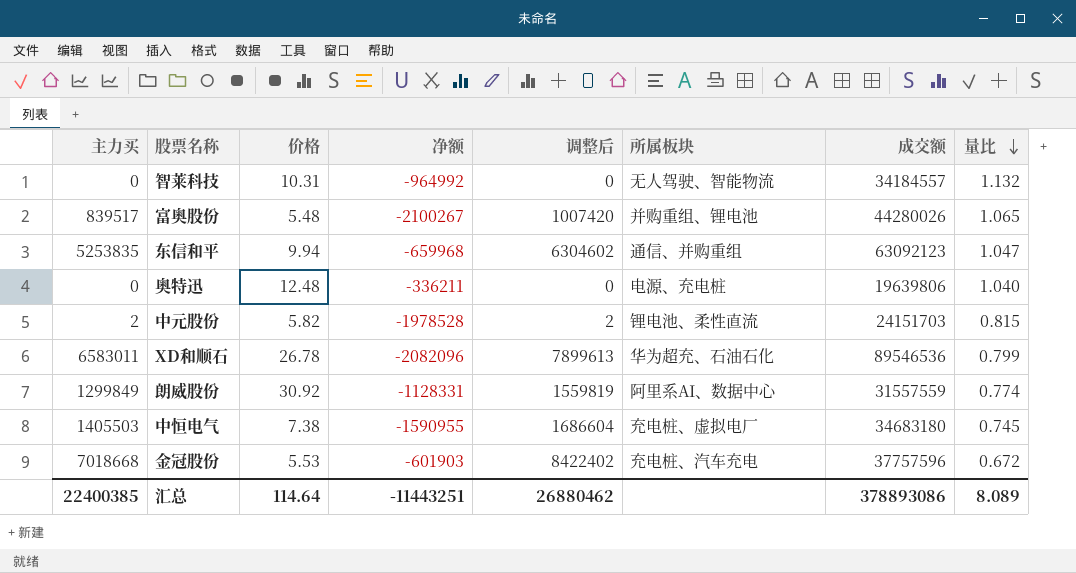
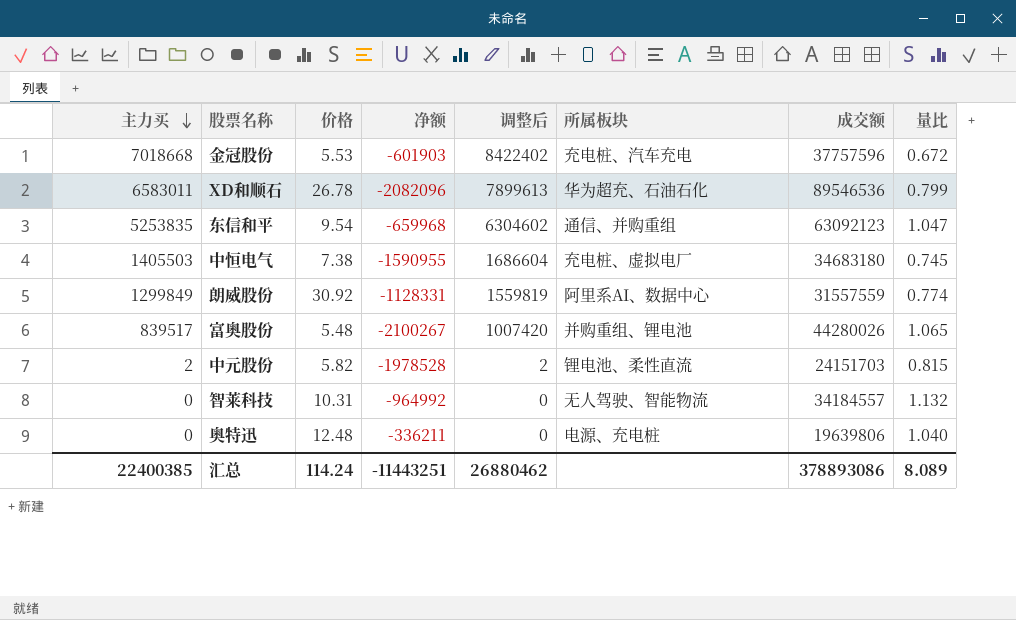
row order: 量比 descending -> 主力买 descending
东信和平 | 价格: 9.94 -> 9.54
汇总 | 价格: 114.64 -> 114.24

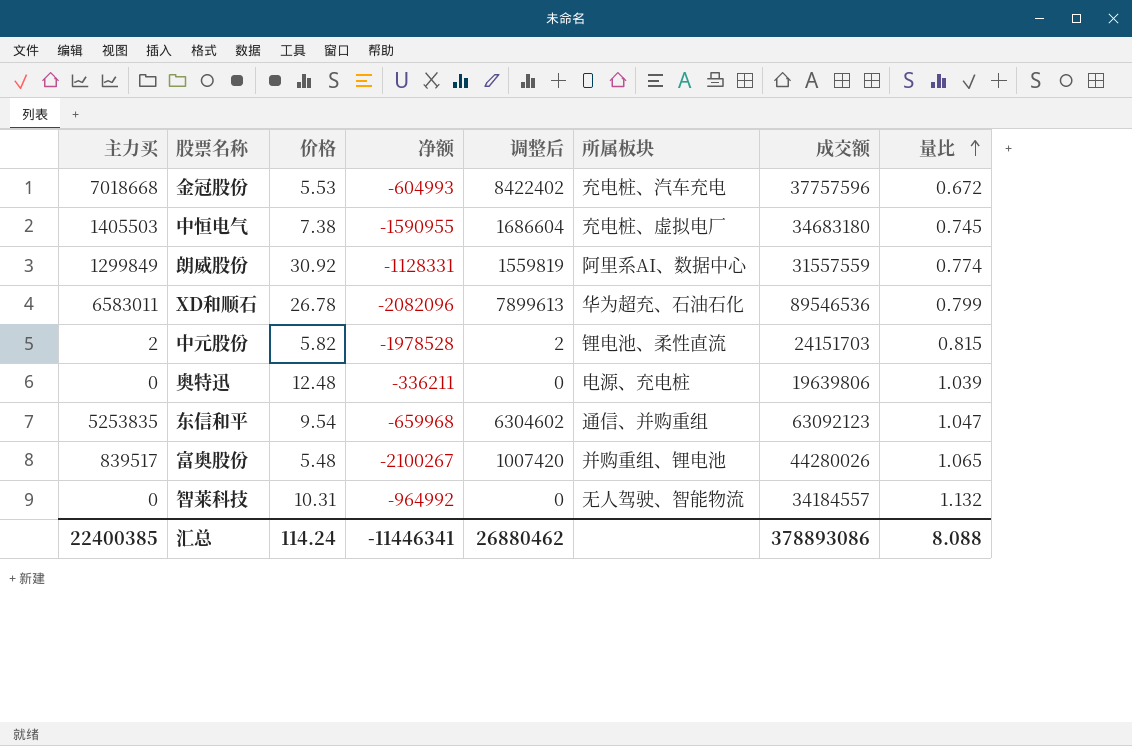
row order: 主力买 descending -> 量比 ascending
金冠股份 | 净额: -601903 -> -604993
奥特迅 | 量比: 1.040 -> 1.039
汇总 | 净额: -11443251 -> -11446341
汇总 | 量比: 8.089 -> 8.088

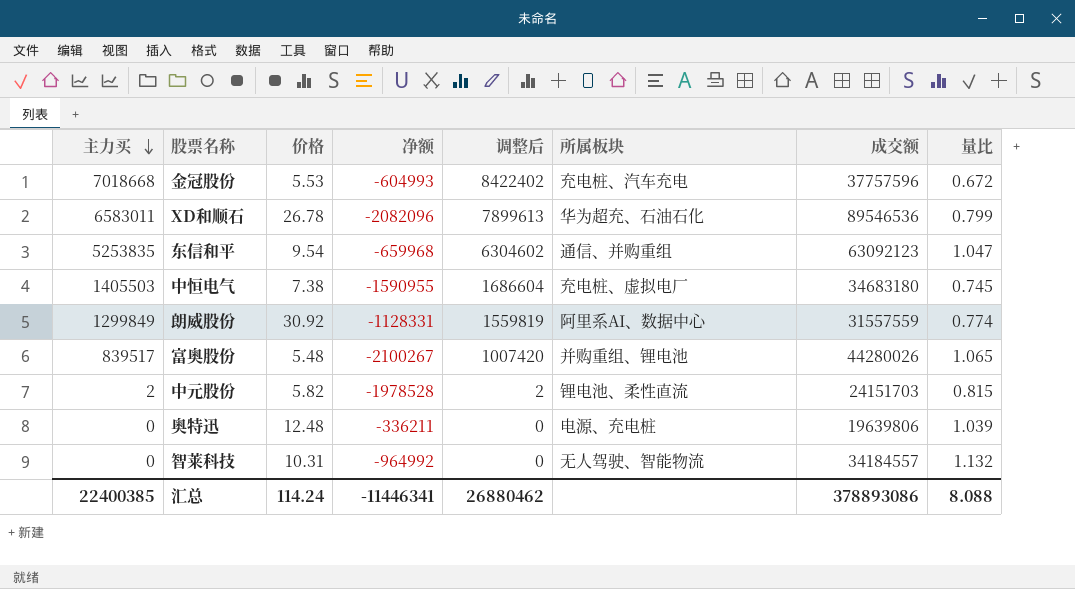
row order: 量比 ascending -> 主力买 descending

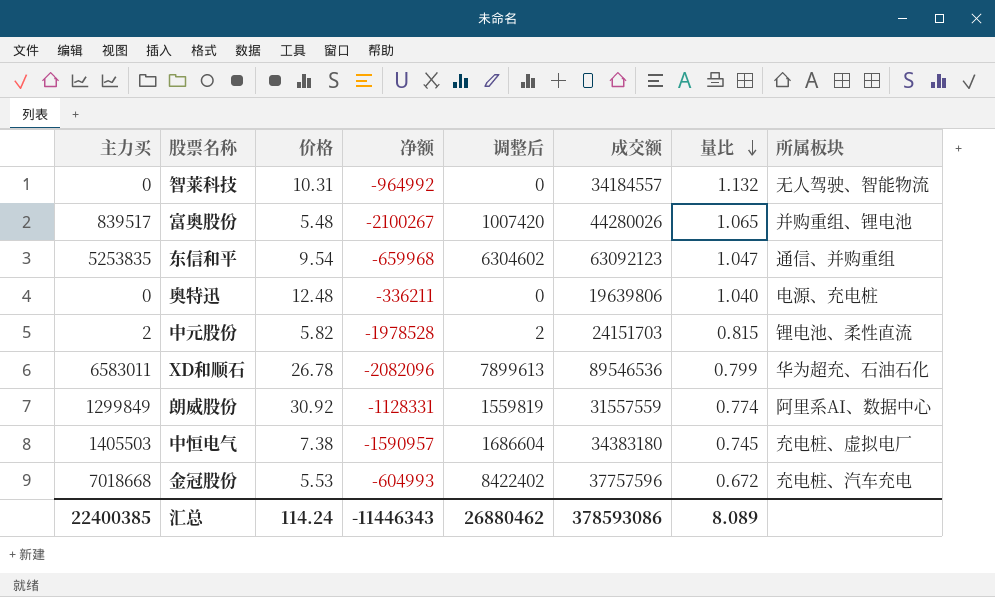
row order: 主力买 descending -> 量比 descending
column 所属板块 | position: 6 -> 8
奥特迅 | 量比: 1.039 -> 1.040
中恒电气 | 净额: -1590955 -> -1590957
中恒电气 | 成交额: 34683180 -> 34383180
汇总 | 净额: -11446341 -> -11446343
汇总 | 成交额: 378893086 -> 378593086
汇总 | 量比: 8.088 -> 8.089

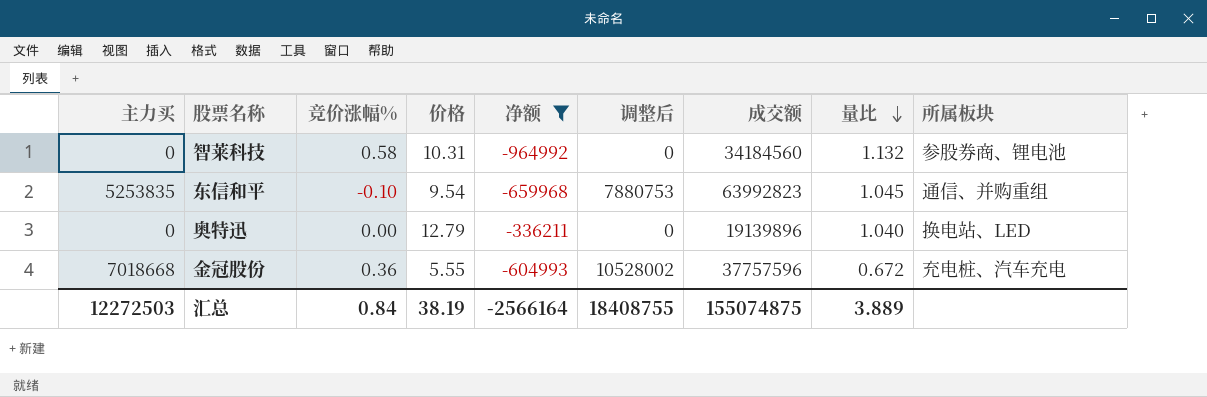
filter: none -> 净额 >= -964992
column 竞价涨幅% | position: none -> 3
column 调整后 | formula: [主力买] * 1.2 -> [主力买] * 1.5
智莱科技 | 成交额: 34184557 -> 34184560
智莱科技 | 所属板块: 无人驾驶、智能物流 -> 参股券商、锂电池
东信和平 | 成交额: 63092123 -> 63992823
东信和平 | 量比: 1.047 -> 1.045
奥特迅 | 价格: 12.48 -> 12.79
奥特迅 | 成交额: 19639806 -> 19139896
奥特迅 | 所属板块: 电源、充电桩 -> 换电站、LED
金冠股份 | 价格: 5.53 -> 5.55
汇总 | 主力买: 22400385 -> 12272503
汇总 | 价格: 114.24 -> 38.19
汇总 | 净额: -11446343 -> -2566164
汇总 | 调整后: 26880462 -> 18408755
汇总 | 成交额: 378593086 -> 155074875
汇总 | 量比: 8.089 -> 3.889

